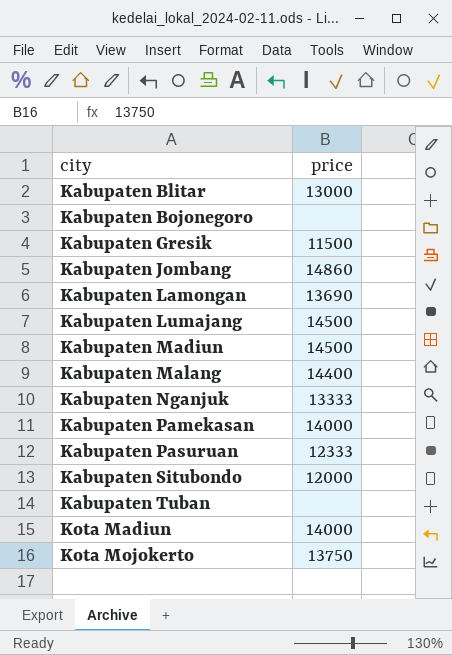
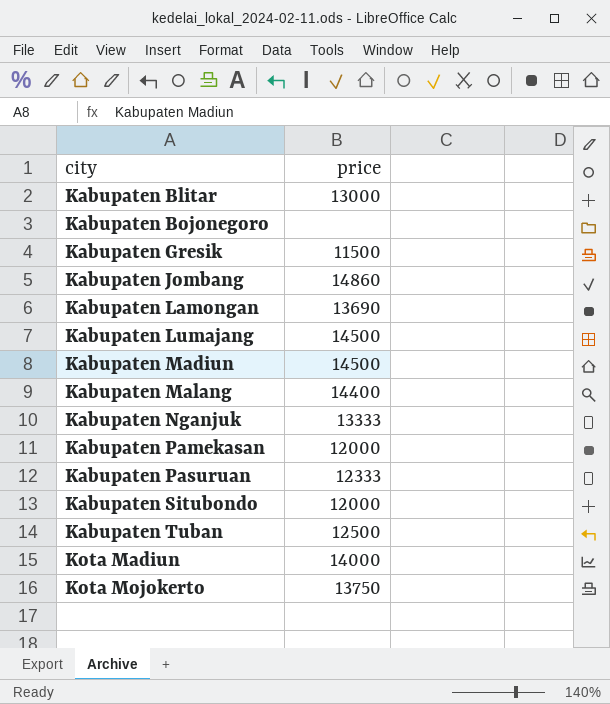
Kabupaten Pamekasan | price: 14000 -> 12000
Kabupaten Tuban | price: none -> 12500

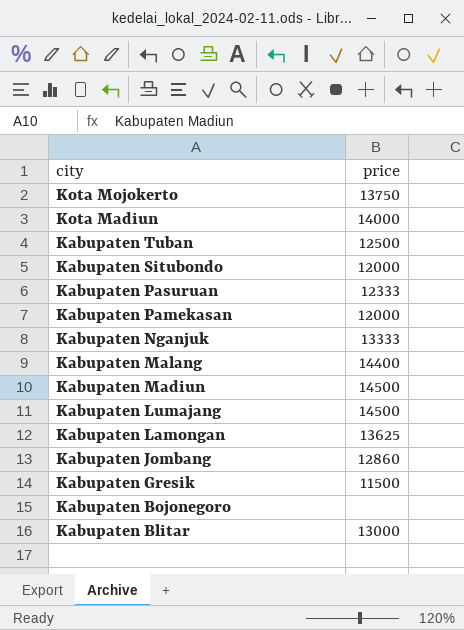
row order: city ascending -> city descending
Kabupaten Lamongan | price: 13690 -> 13625
Kabupaten Jombang | price: 14860 -> 12860

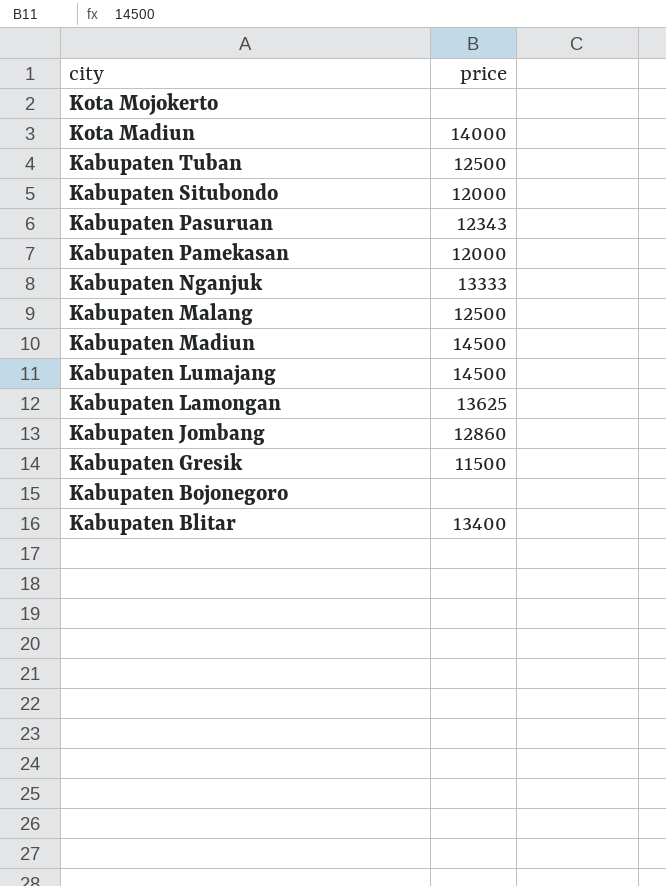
Kota Mojokerto | price: 13750 -> none
Kabupaten Pasuruan | price: 12333 -> 12343
Kabupaten Malang | price: 14400 -> 12500
Kabupaten Blitar | price: 13000 -> 13400

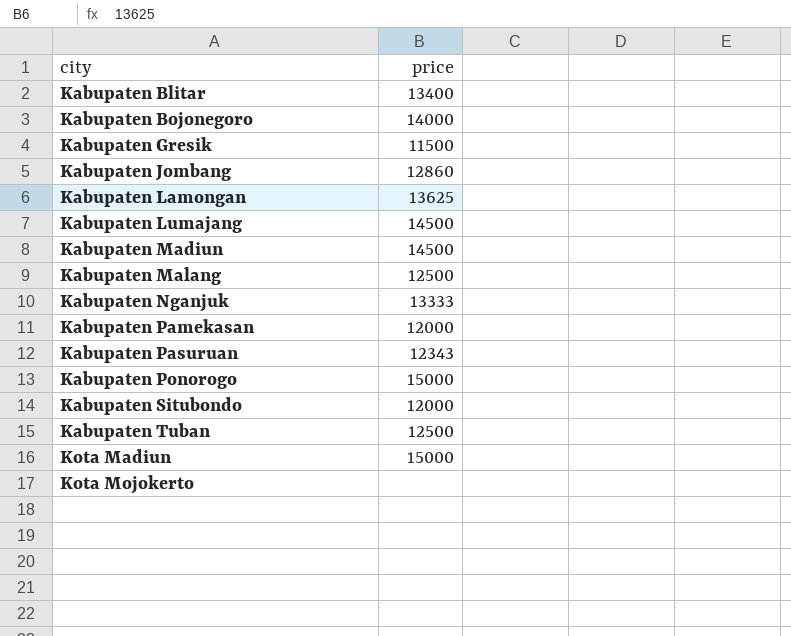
row order: city descending -> city ascending
Kabupaten Bojonegoro | price: none -> 14000
row Kabupaten Ponorogo: none -> 15000
Kota Madiun | price: 14000 -> 15000

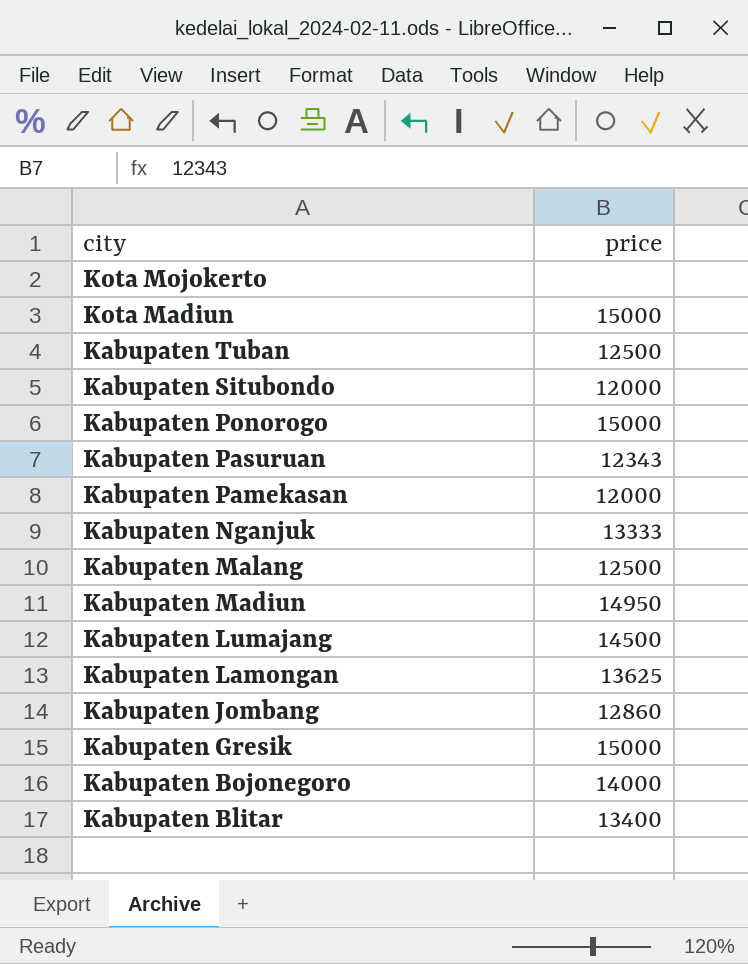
row order: city ascending -> city descending
Kabupaten Madiun | price: 14500 -> 14950
Kabupaten Gresik | price: 11500 -> 15000

